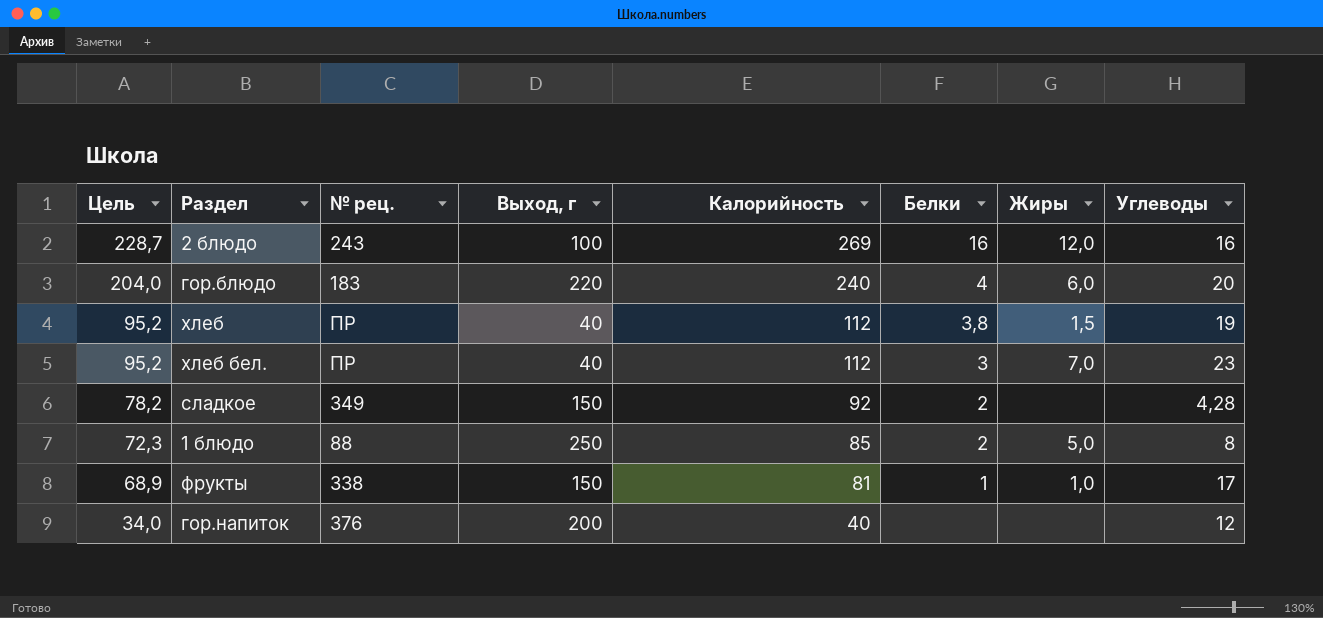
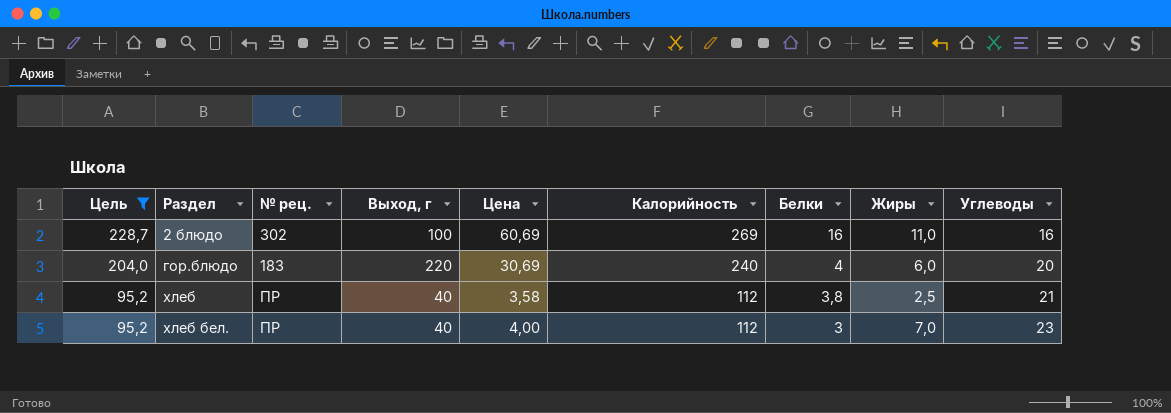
filter: none -> Цель >= 95,2
column Цена | position: none -> 5
2 блюдо | № рец.: 243 -> 302
2 блюдо | Жиры: 12,0 -> 11,0
хлеб | Жиры: 1,5 -> 2,5
хлеб | Углеводы: 19 -> 21

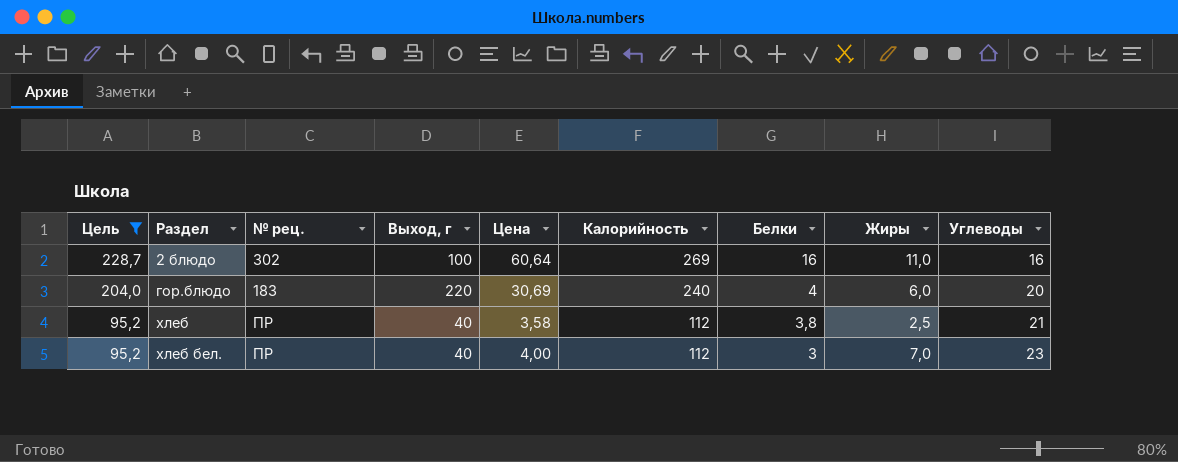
2 блюдо | Цена: 60,69 -> 60,64

